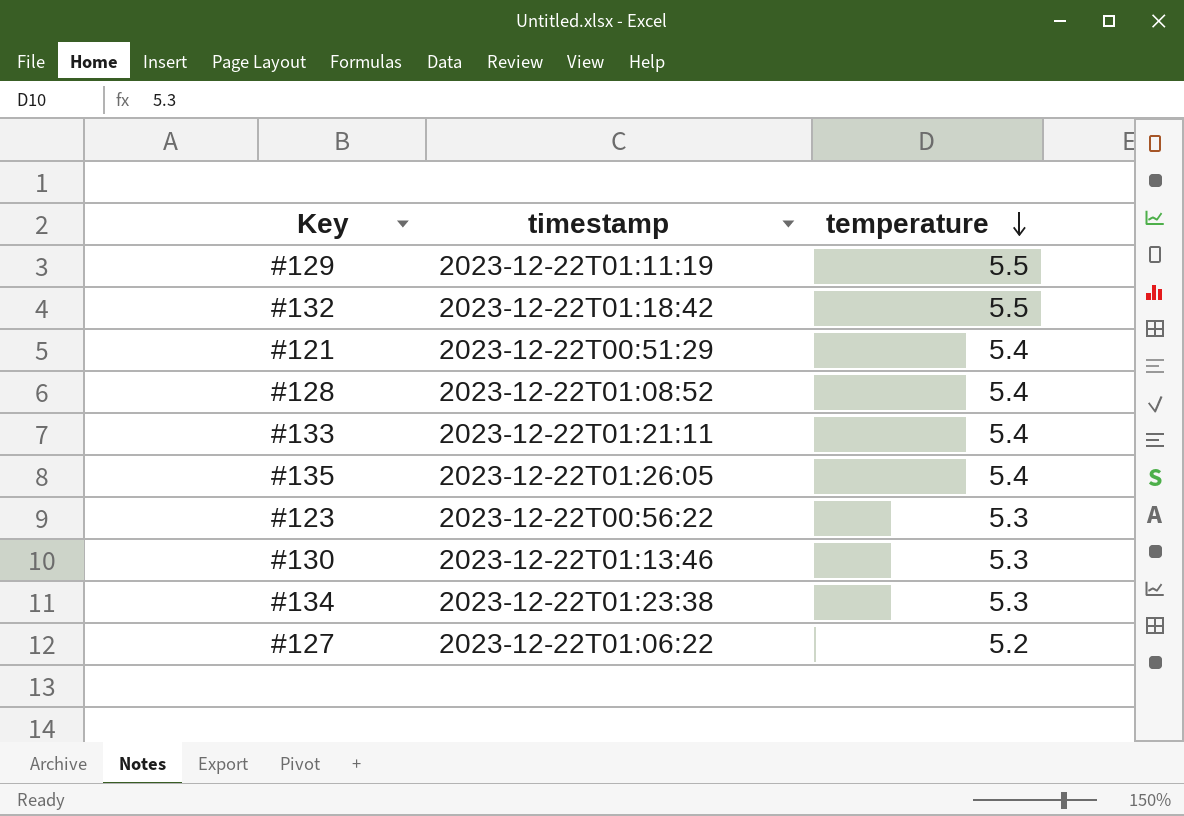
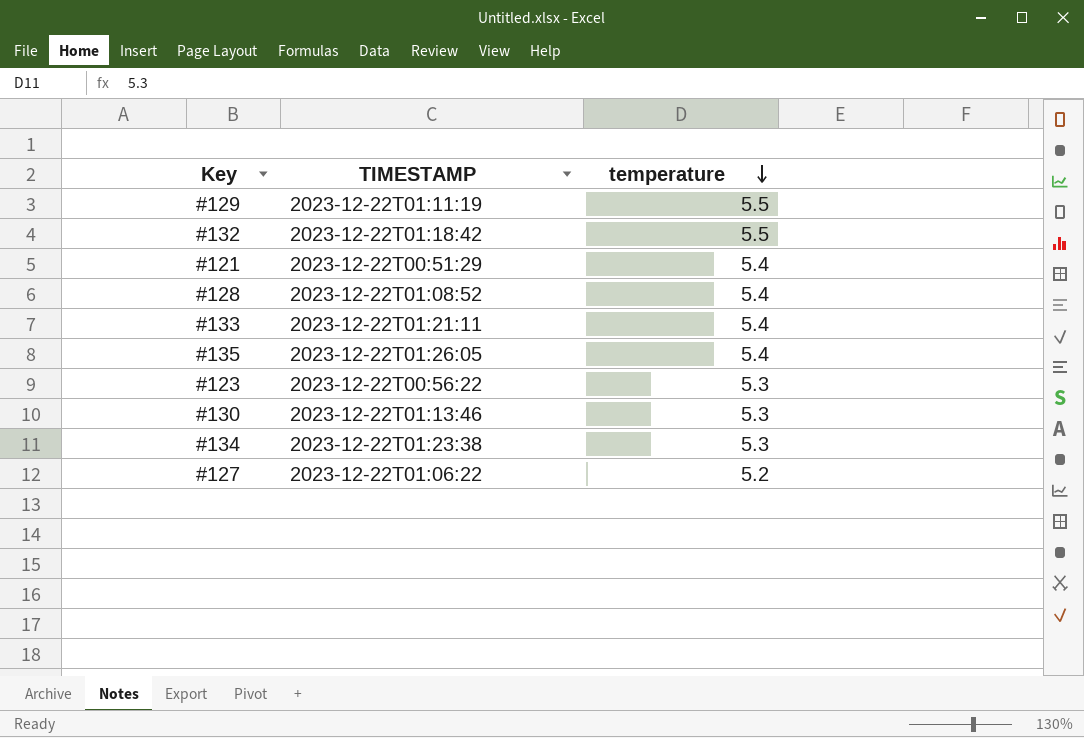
column name: timestamp -> TIMESTAMP

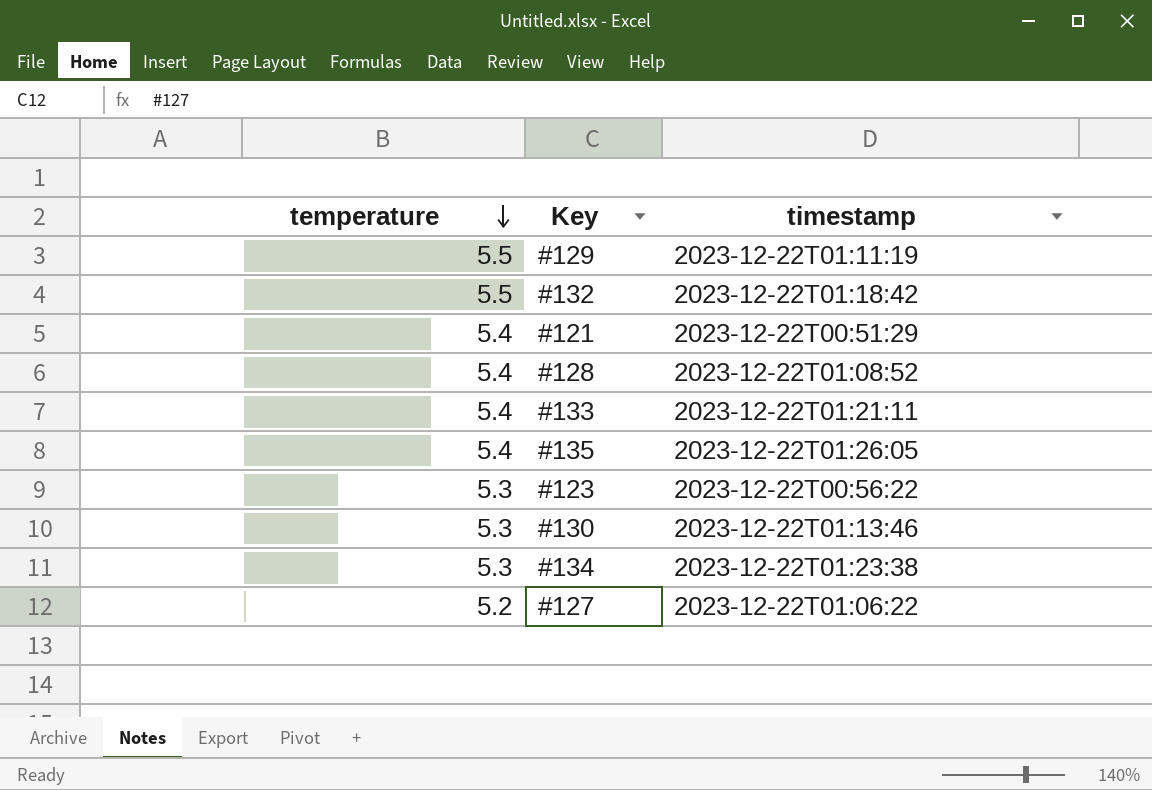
column temperature | position: 3 -> 1
column name: TIMESTAMP -> timestamp

